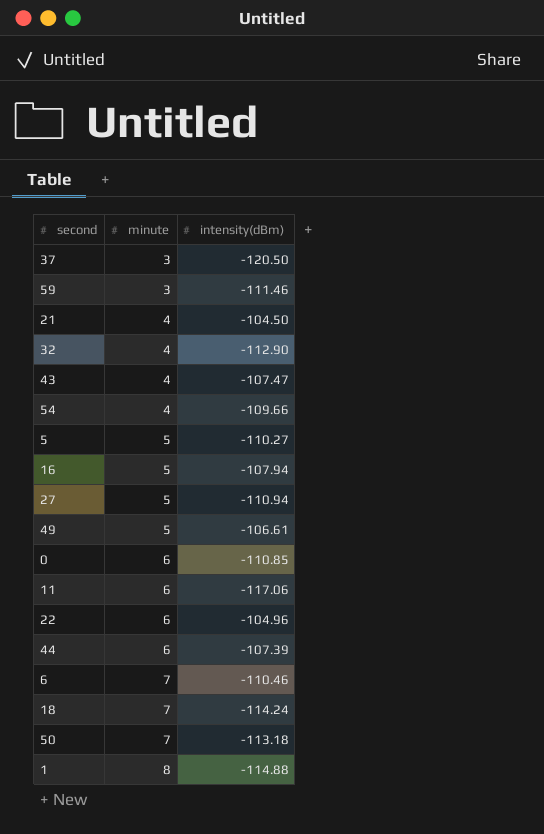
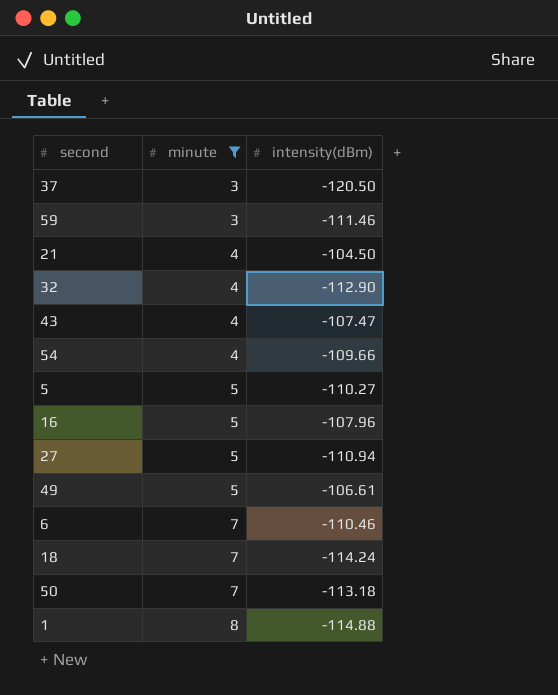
filter: none -> minute != 6
16 | intensity(dBm): -107.94 -> -107.96

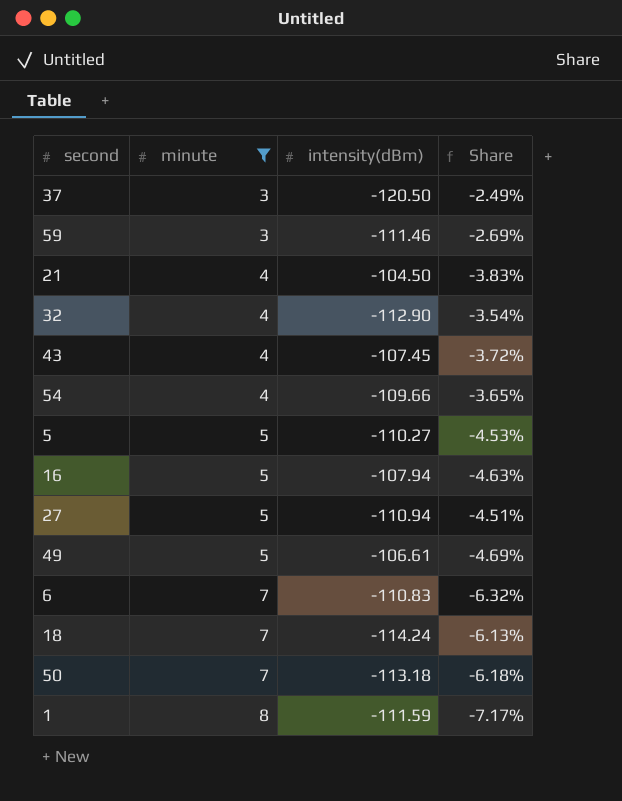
column Share | formula: none -> [minute] / [intensity(dBm)]
43 | intensity(dBm): -107.47 -> -107.45
16 | intensity(dBm): -107.96 -> -107.94
6 | intensity(dBm): -110.46 -> -110.83
1 | intensity(dBm): -114.88 -> -111.59

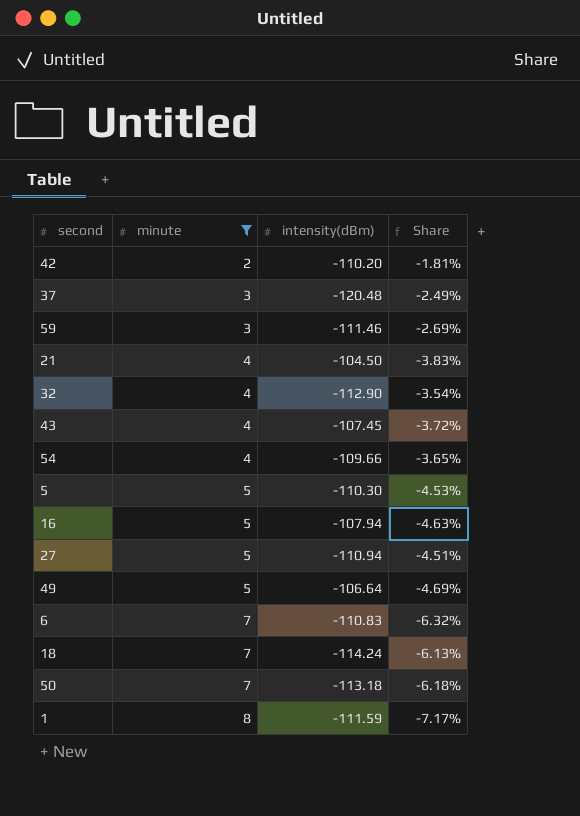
row 42: none -> 2 | -110.20 | -1.81%
37 | intensity(dBm): -120.50 -> -120.48
5 | intensity(dBm): -110.27 -> -110.30
49 | intensity(dBm): -106.61 -> -106.64

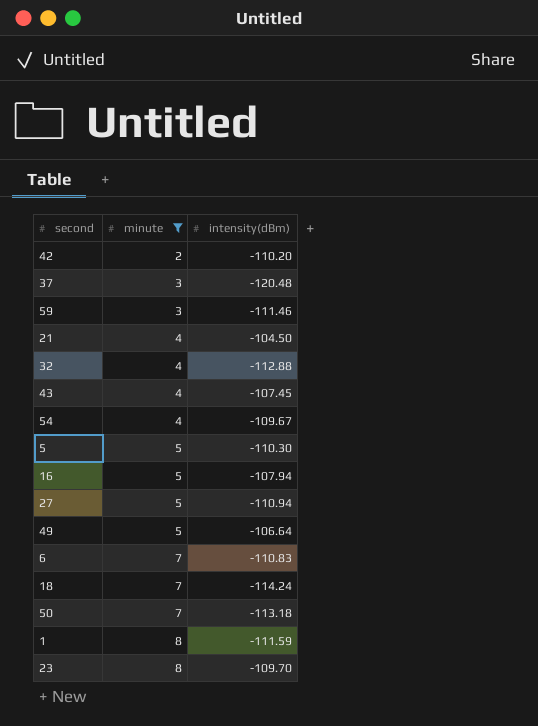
column Share | formula: [minute] / [intensity(dBm)] -> none
32 | intensity(dBm): -112.90 -> -112.88
54 | intensity(dBm): -109.66 -> -109.67
row 23: none -> 8 | -109.70

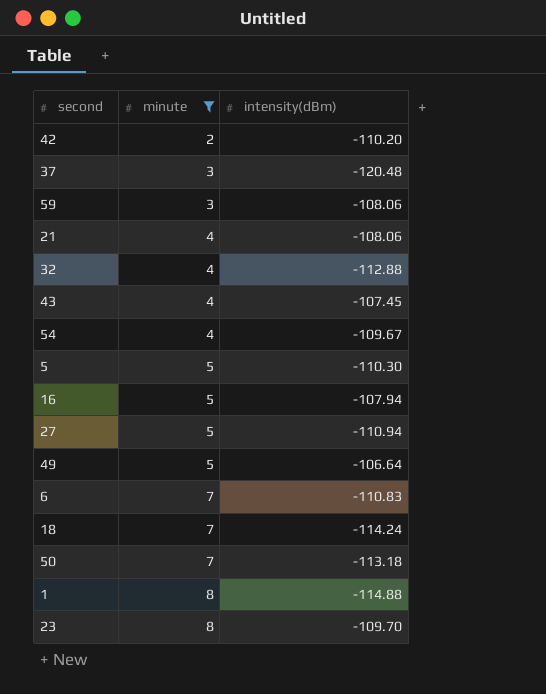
59 | intensity(dBm): -111.46 -> -108.06
21 | intensity(dBm): -104.50 -> -108.06
1 | intensity(dBm): -111.59 -> -114.88

